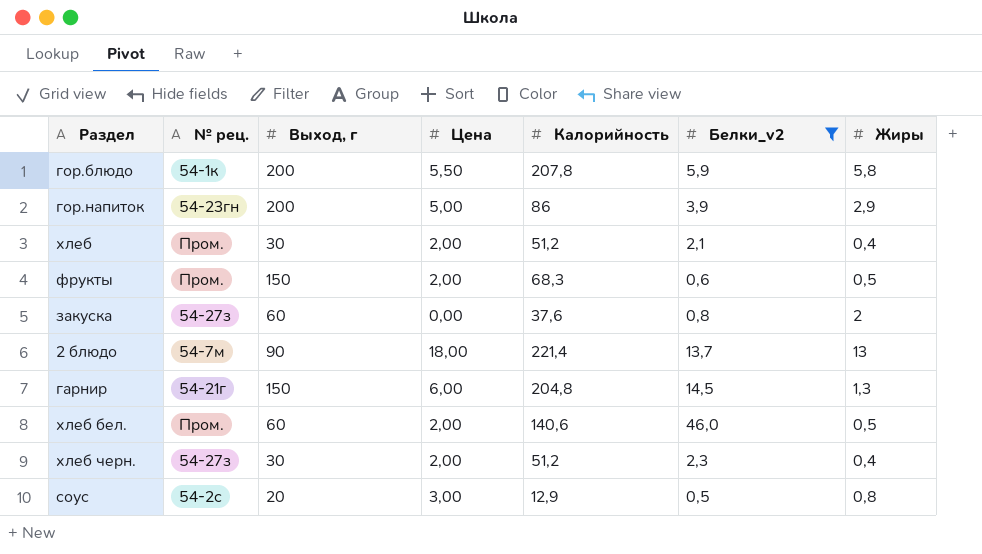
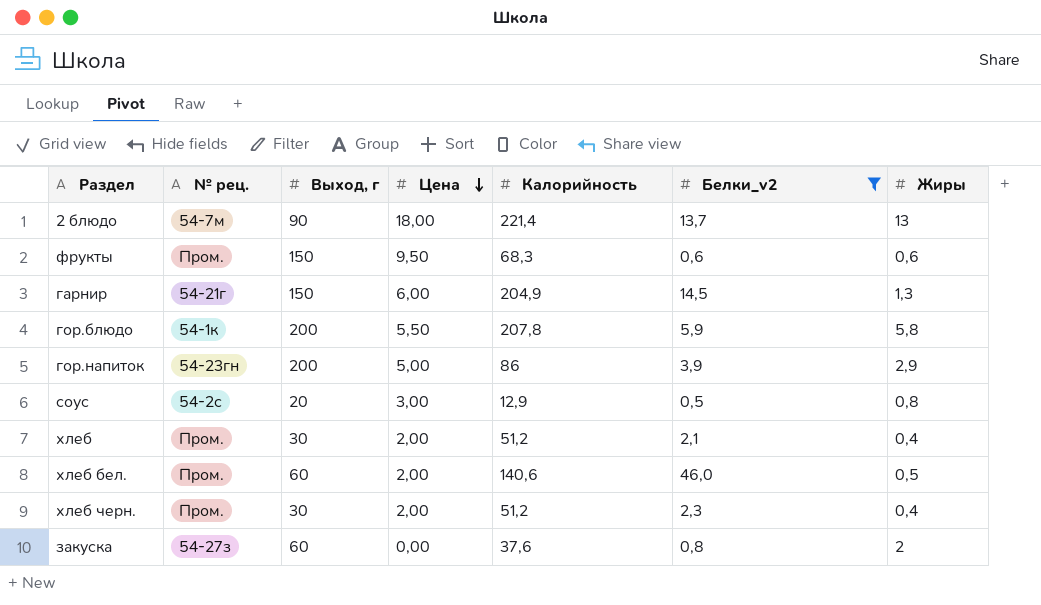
row order: none -> Цена descending
фрукты | Цена: 2,00 -> 9,50
фрукты | Жиры: 0,5 -> 0,6
гарнир | Калорийность: 204,8 -> 204,9
хлеб черн. | № рец.: 54-27з -> Пром.

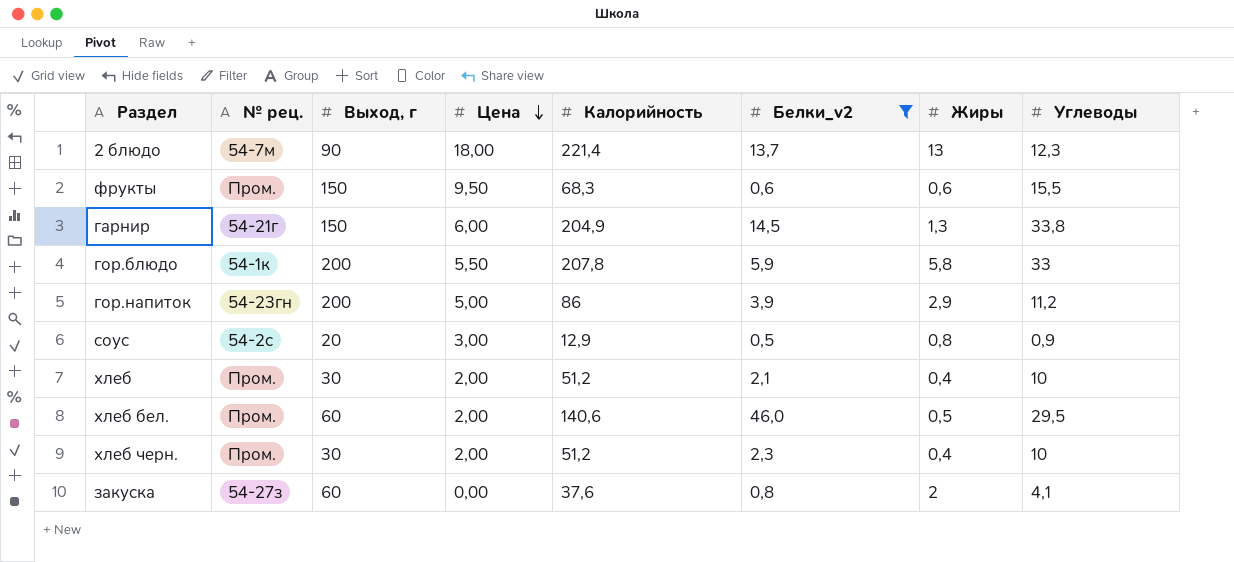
column Углеводы | position: none -> 8

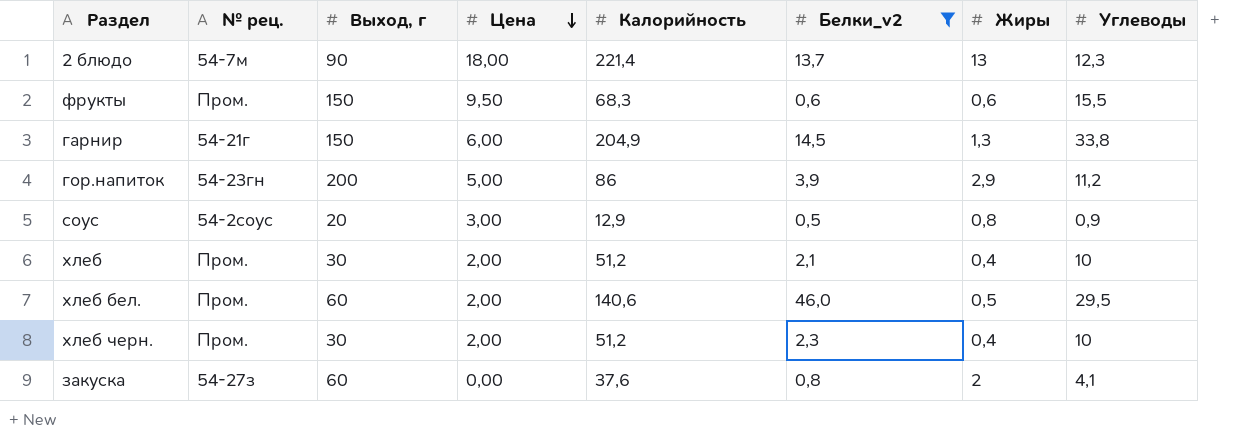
row гор.блюдо: 54-1к | 200 | 5,50 | 207,8 | 5,9 | 5,8 | 33 -> none
соус | № рец.: 54-2с -> 54-2соус

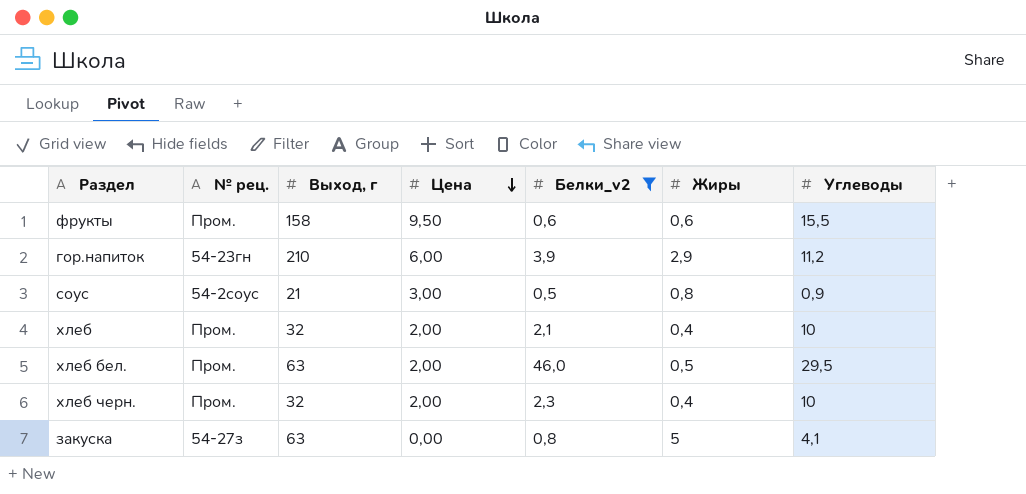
column Калорийность | position: 5 -> none
row 2 блюдо: 54-7м | 90 | 18,00 | 221,4 | 13,7 | 13 | 12,3 -> none
row гарнир: 54-21г | 150 | 6,00 | 204,9 | 14,5 | 1,3 | 33,8 -> none
фрукты | Выход, г: 150 -> 158
гор.напиток | Выход, г: 200 -> 210
гор.напиток | Цена: 5,00 -> 6,00
соус | Выход, г: 20 -> 21
хлеб | Выход, г: 30 -> 32
хлеб бел. | Выход, г: 60 -> 63
хлеб черн. | Выход, г: 30 -> 32
закуска | Выход, г: 60 -> 63
закуска | Жиры: 2 -> 5

